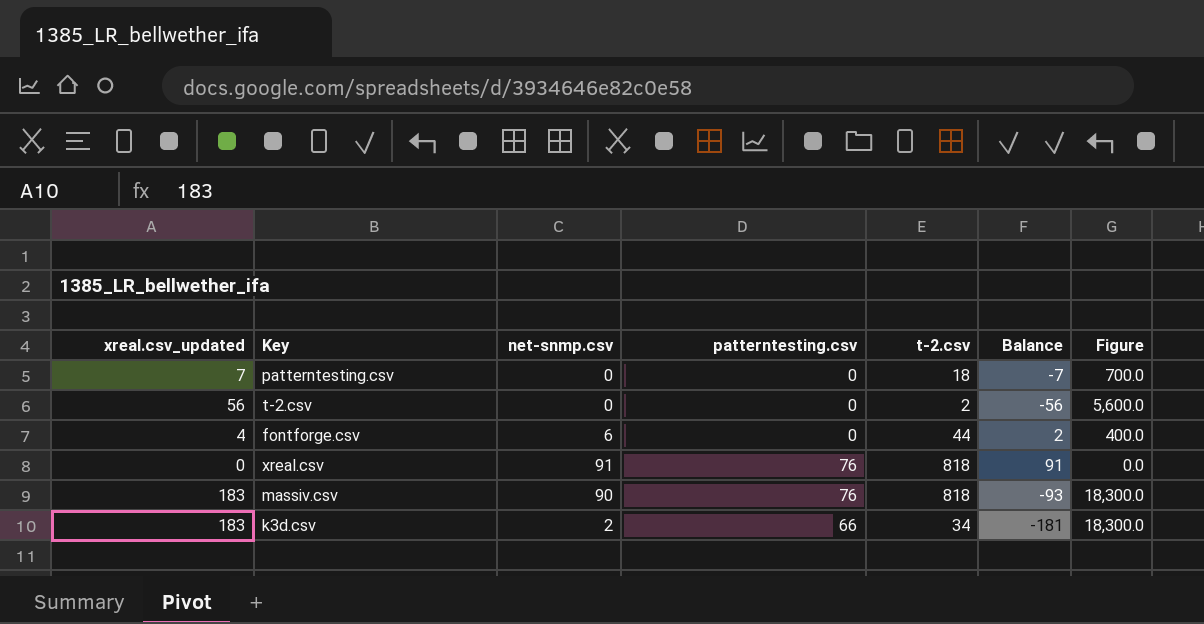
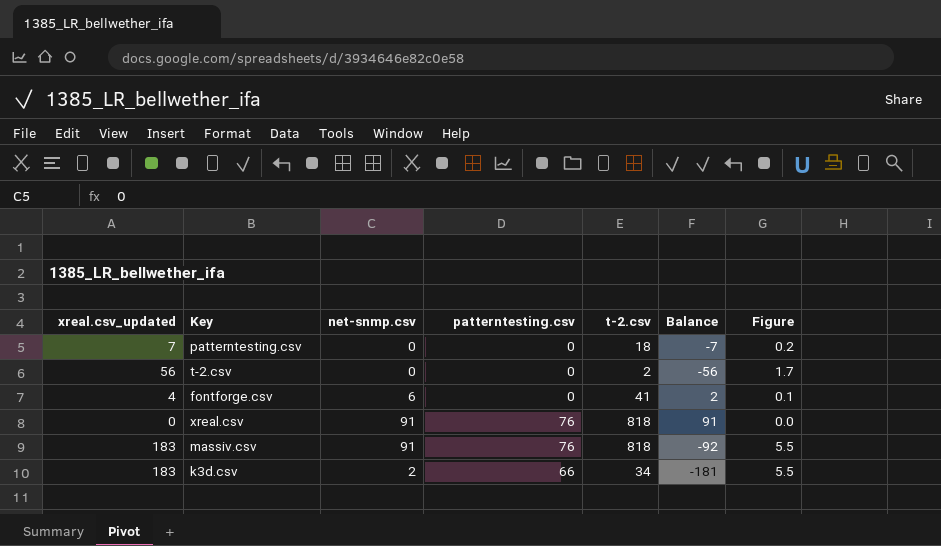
column Figure | formula: [xreal.csv_updated] * 100 -> [xreal.csv_updated] * 0.03
fontforge.csv | t-2.csv: 44 -> 41
massiv.csv | net-snmp.csv: 90 -> 91
massiv.csv | Balance: -93 -> -92

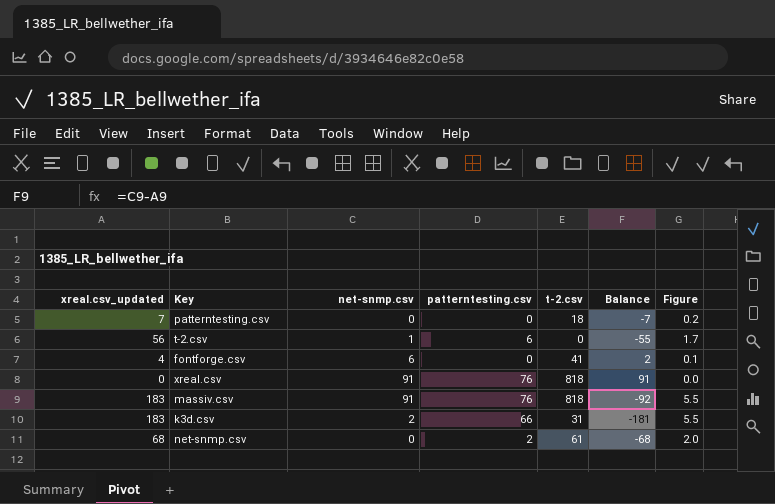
t-2.csv | net-snmp.csv: 0 -> 1
t-2.csv | patterntesting.csv: 0 -> 6
t-2.csv | t-2.csv: 2 -> 0
t-2.csv | Balance: -56 -> -55
k3d.csv | t-2.csv: 34 -> 31
row net-snmp.csv: none -> 68 | 0 | 2 | 61 | -68 | 2.0

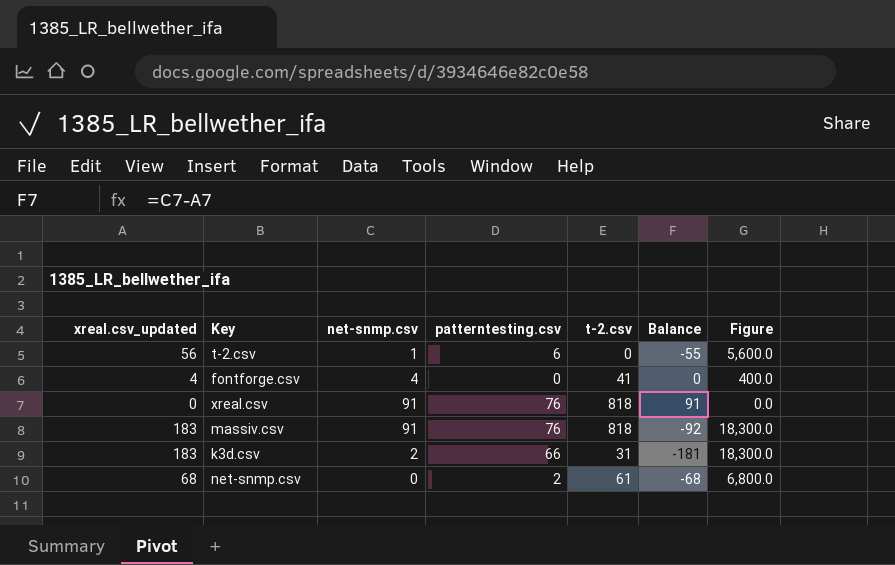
column Figure | formula: [xreal.csv_updated] * 0.03 -> [xreal.csv_updated] * 100
row patterntesting.csv: 7 | 0 | 0 | 18 | -7 | 0.2 -> none
fontforge.csv | net-snmp.csv: 6 -> 4
fontforge.csv | Balance: 2 -> 0

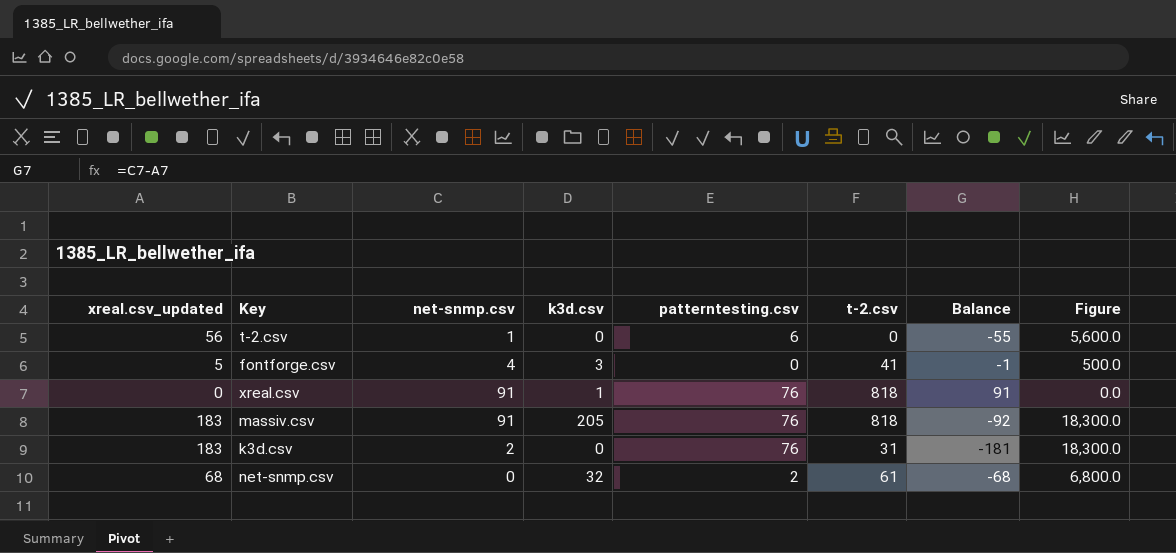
column k3d.csv | position: none -> 4
fontforge.csv | xreal.csv_updated: 4 -> 5
fontforge.csv | Balance: 0 -> -1
fontforge.csv | Figure: 400.0 -> 500.0
k3d.csv | patterntesting.csv: 66 -> 76

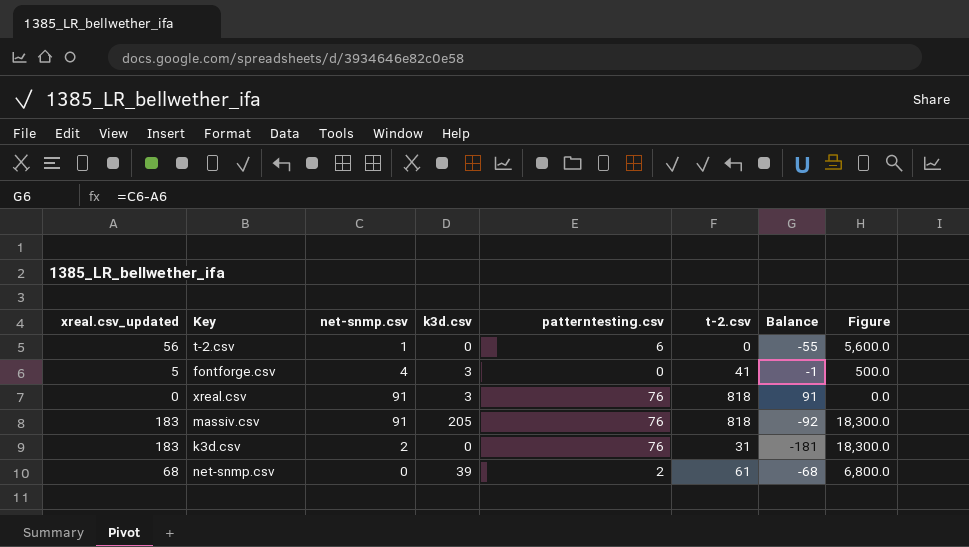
xreal.csv | k3d.csv: 1 -> 3
net-snmp.csv | k3d.csv: 32 -> 39

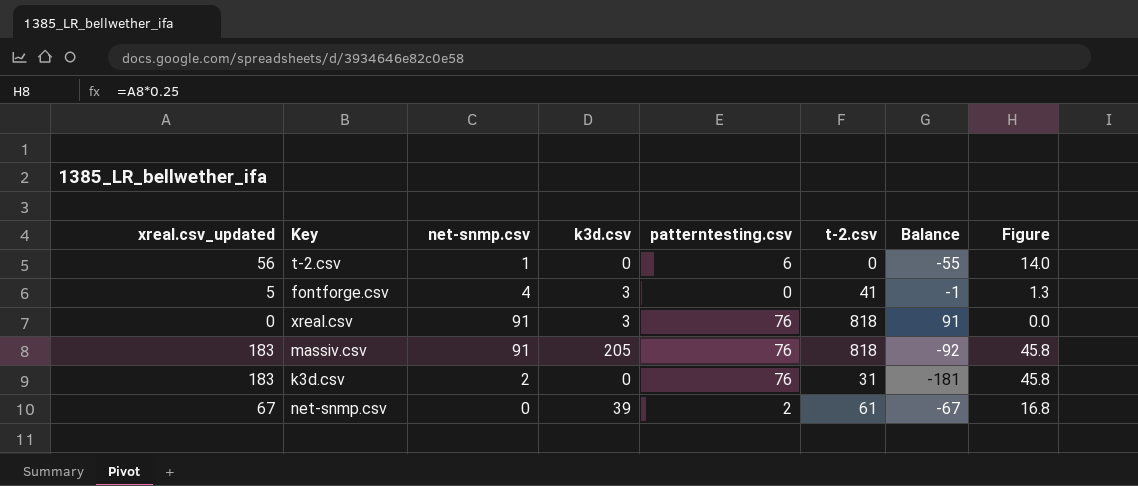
column Figure | formula: [xreal.csv_updated] * 100 -> [xreal.csv_updated] * 0.25
net-snmp.csv | xreal.csv_updated: 68 -> 67
net-snmp.csv | Balance: -68 -> -67

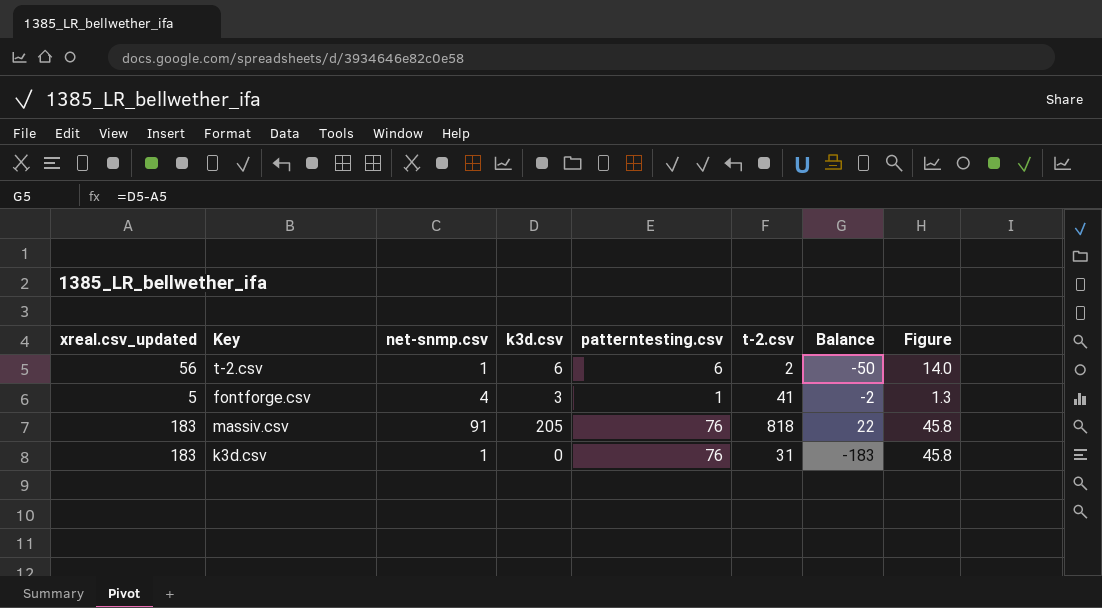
column Balance | formula: [net-snmp.csv] - [xreal.csv_updated] -> [k3d.csv] - [xreal.csv_updated]
row xreal.csv: 0 | 91 | 3 | 76 | 818 | 91 | 0.0 -> none
row net-snmp.csv: 67 | 0 | 39 | 2 | 61 | -67 | 16.8 -> none
t-2.csv | k3d.csv: 0 -> 6
t-2.csv | t-2.csv: 0 -> 2
fontforge.csv | patterntesting.csv: 0 -> 1
k3d.csv | net-snmp.csv: 2 -> 1

